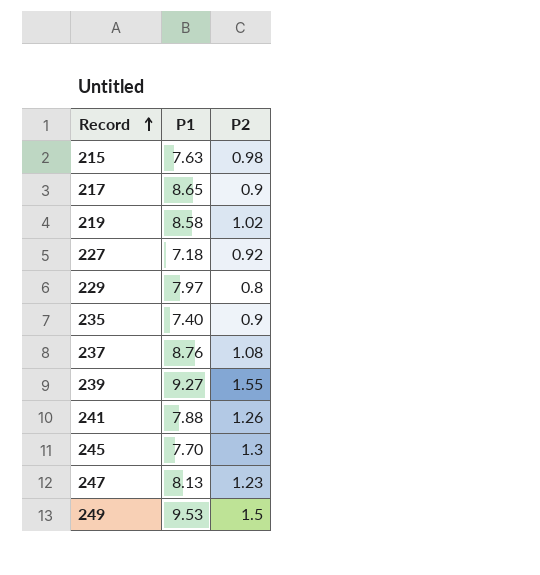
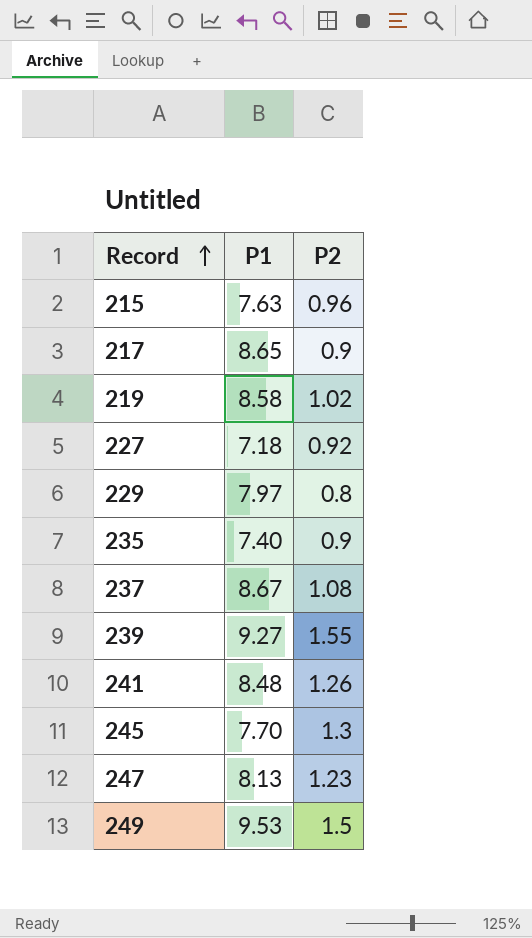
215 | P2: 0.98 -> 0.96
237 | P1: 8.76 -> 8.67
241 | P1: 7.88 -> 8.48

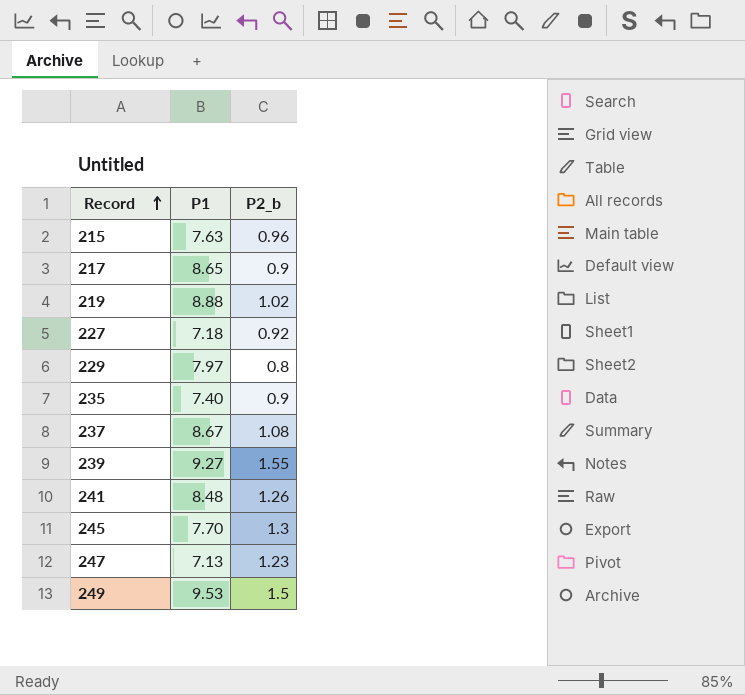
column name: P2 -> P2_b
219 | P1: 8.58 -> 8.88
247 | P1: 8.13 -> 7.13

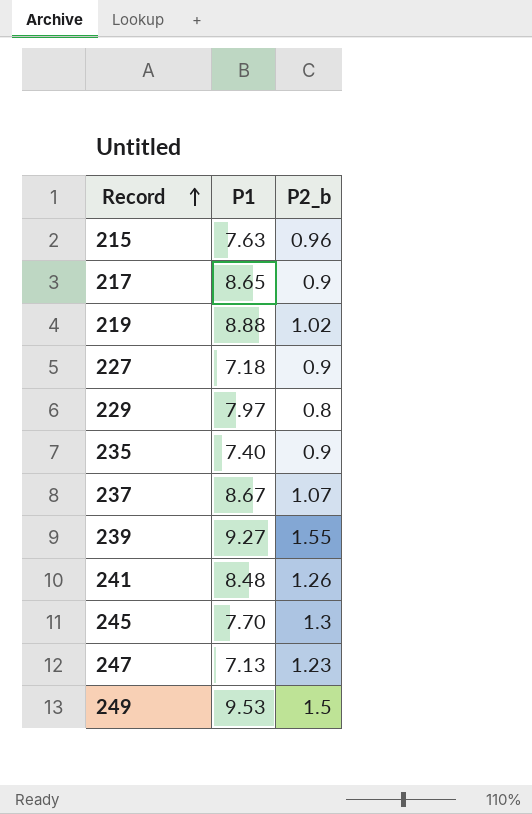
227 | P2_b: 0.92 -> 0.9
237 | P2_b: 1.08 -> 1.07

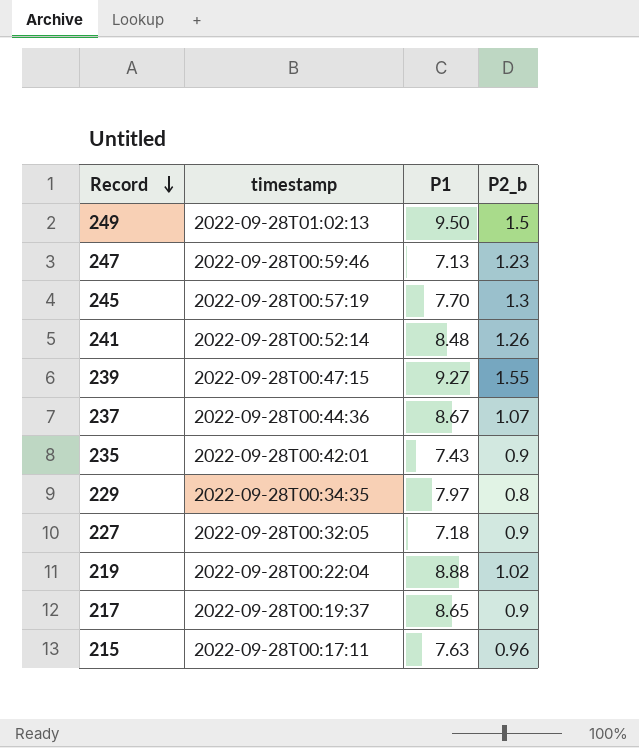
row order: Record ascending -> Record descending
column timestamp | position: none -> 2
249 | P1: 9.53 -> 9.50
235 | P1: 7.40 -> 7.43

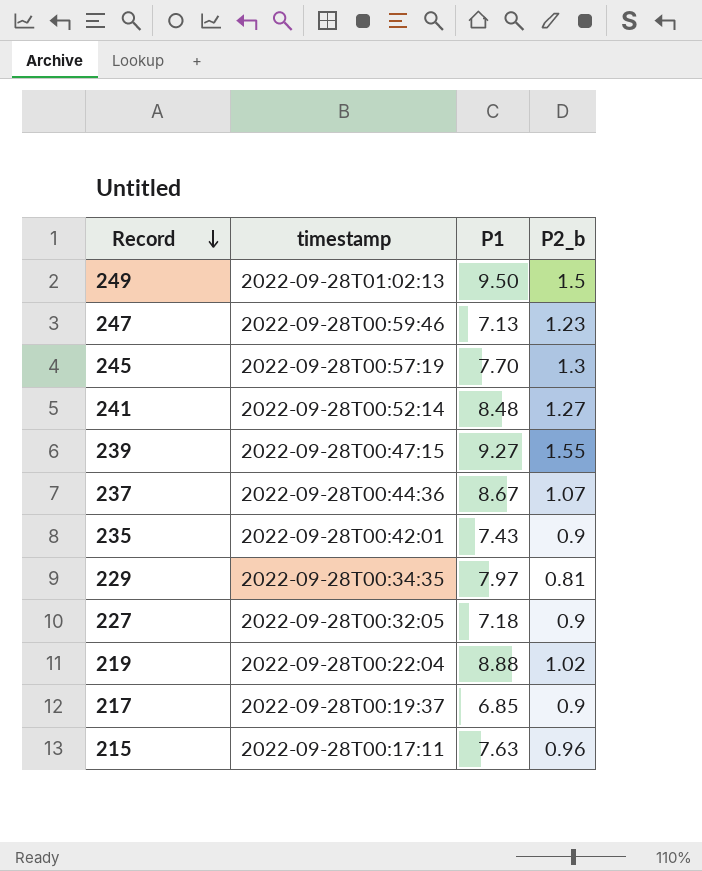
241 | P2_b: 1.26 -> 1.27
229 | P2_b: 0.8 -> 0.81
217 | P1: 8.65 -> 6.85

